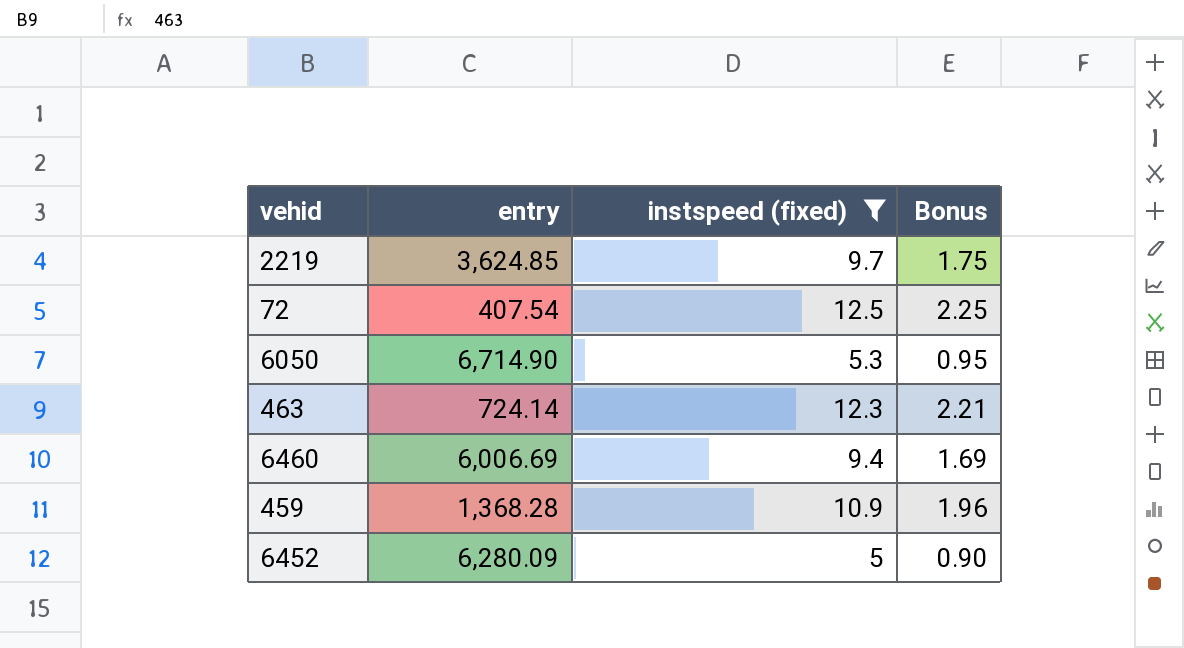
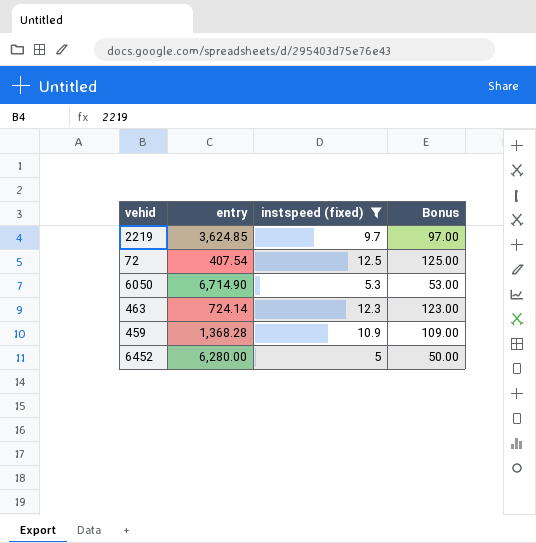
column Bonus | formula: [instspeed (fixed)] * 0.18 -> [instspeed (fixed)] * 10
row 6460: 6,006.69 | 9.4 | 1.69 -> none
6452 | entry: 6,280.09 -> 6,280.00

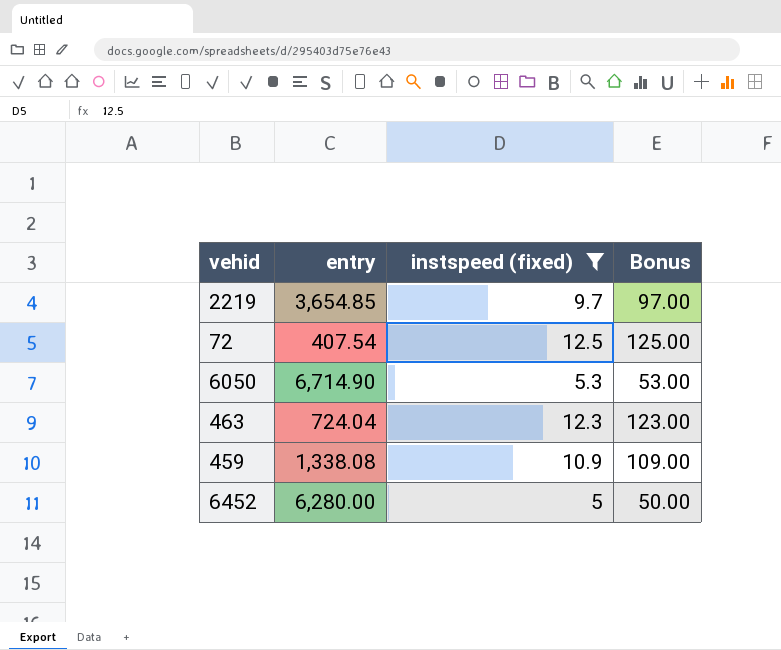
2219 | entry: 3,624.85 -> 3,654.85
463 | entry: 724.14 -> 724.04
459 | entry: 1,368.28 -> 1,338.08

